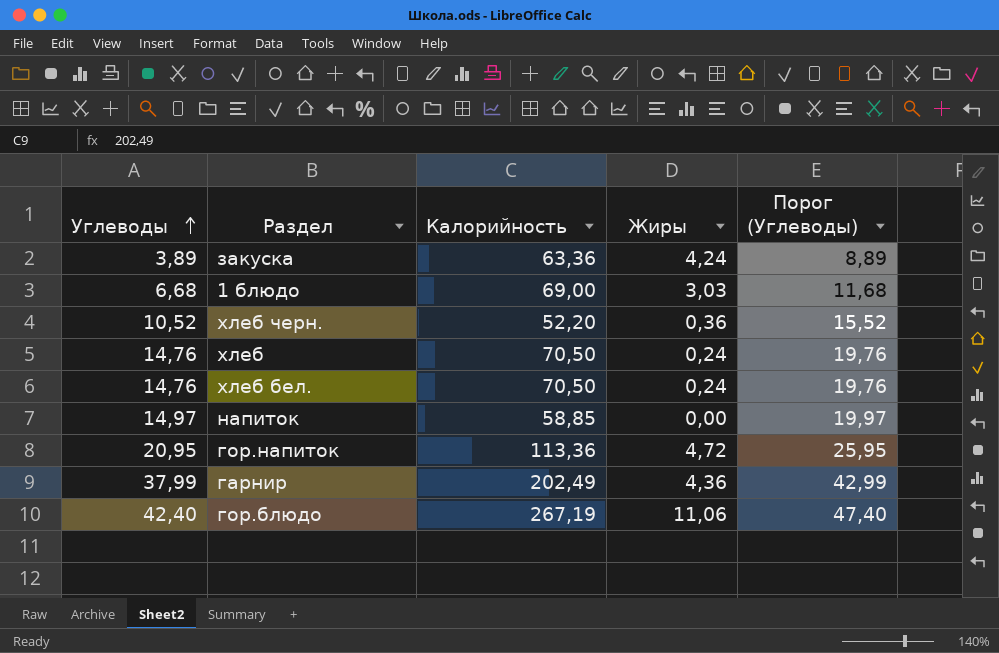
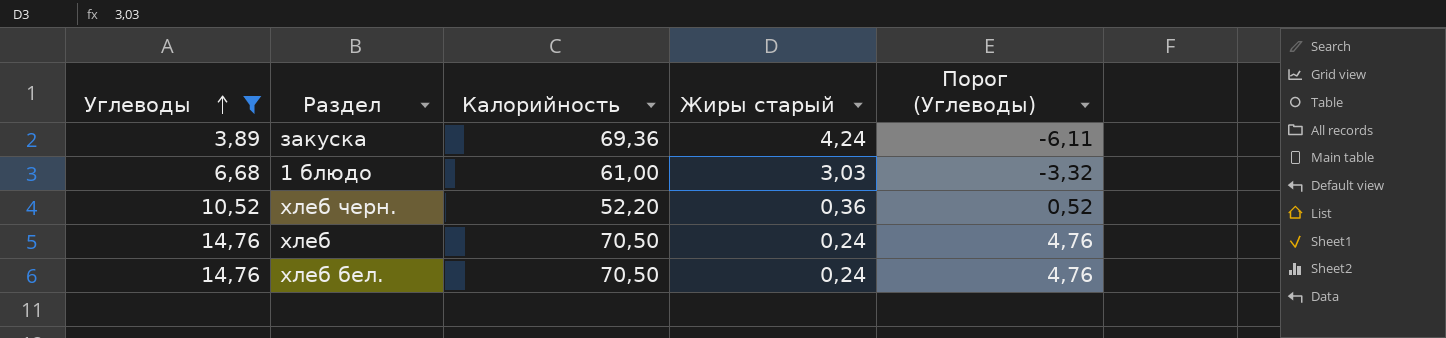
filter: none -> Углеводы <= 14,76
column name: Жиры -> Жиры старый
column Порог (Углеводы) | formula: [Углеводы] + 5 -> [Углеводы] - 10
закуска | Калорийность: 63,36 -> 69,36
1 блюдо | Калорийность: 69,00 -> 61,00

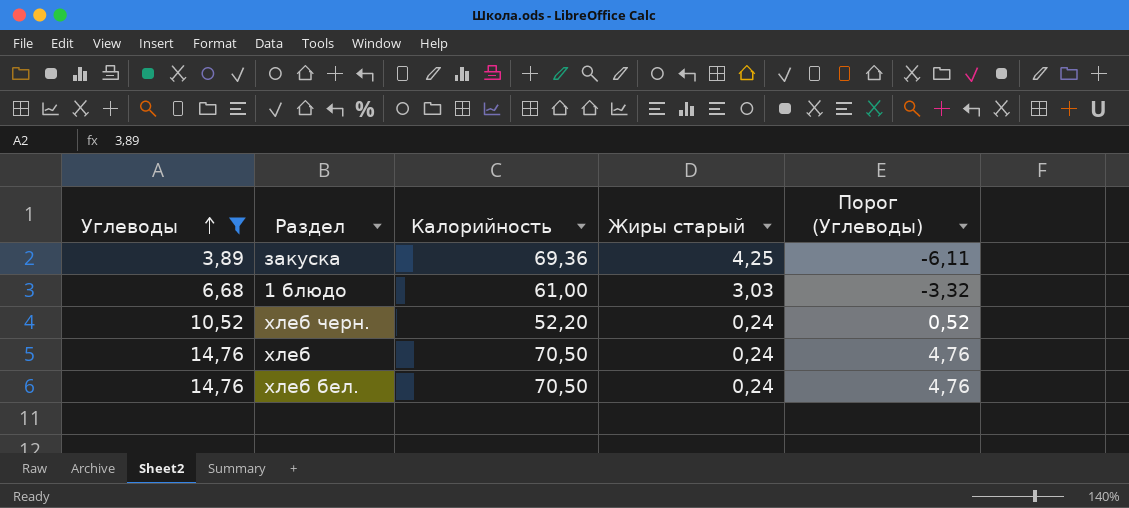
закуска | Жиры старый: 4,24 -> 4,25
хлеб черн. | Жиры старый: 0,36 -> 0,24

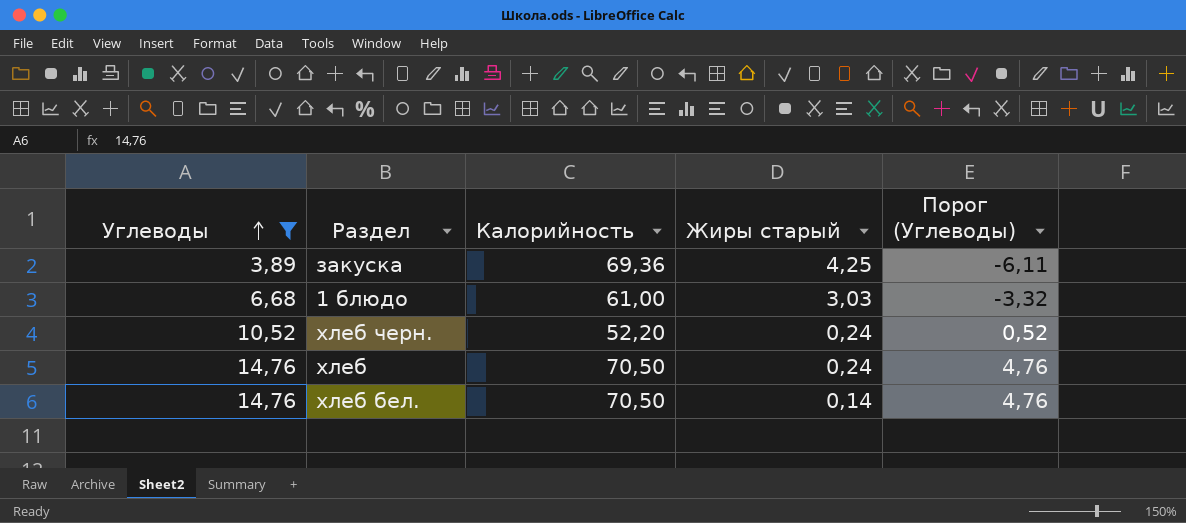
хлеб бел. | Жиры старый: 0,24 -> 0,14

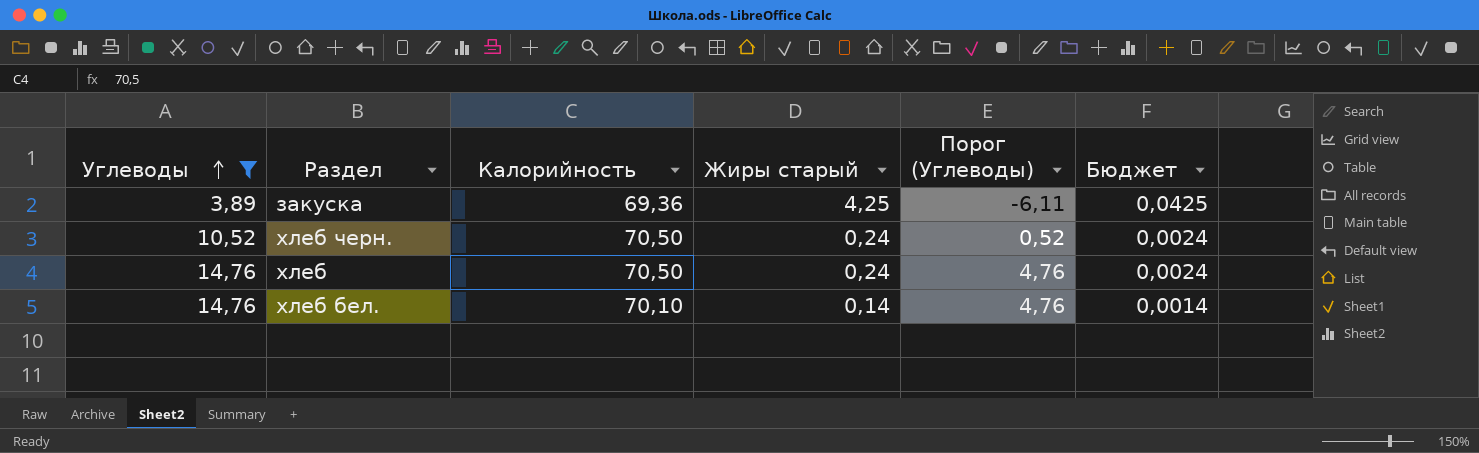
column Бюджет | formula: none -> [Жиры старый] * 0,01
row 1 блюдо: 6,68 | 61,00 | 3,03 | -3,32 -> none
хлеб черн. | Калорийность: 52,20 -> 70,50
хлеб бел. | Калорийность: 70,50 -> 70,10

